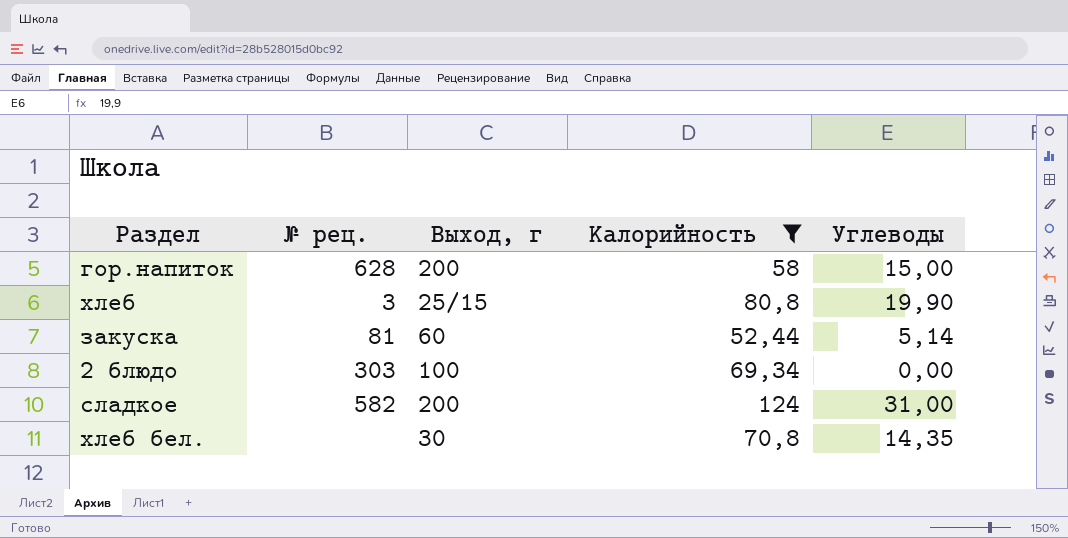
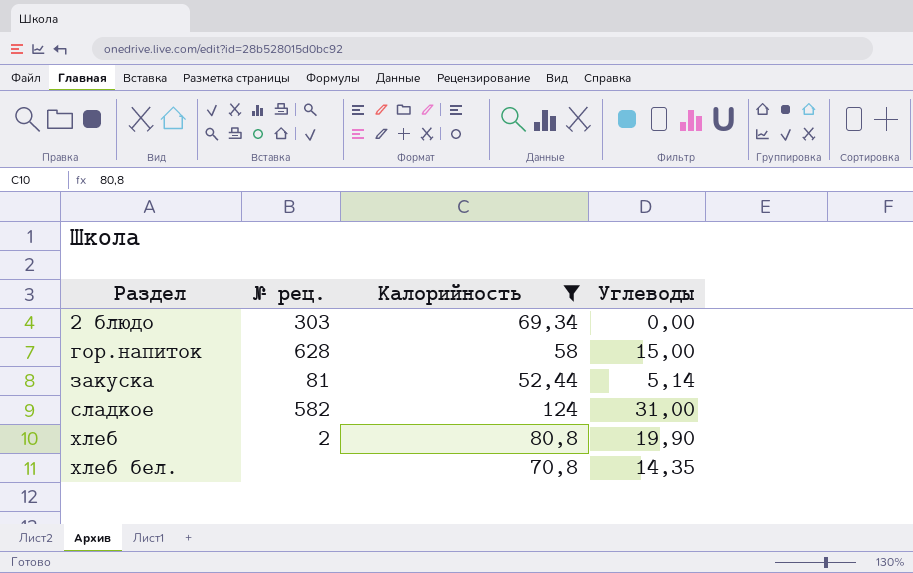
row order: none -> Раздел ascending
column Выход, г | position: 3 -> none
хлеб | № рец.: 3 -> 2

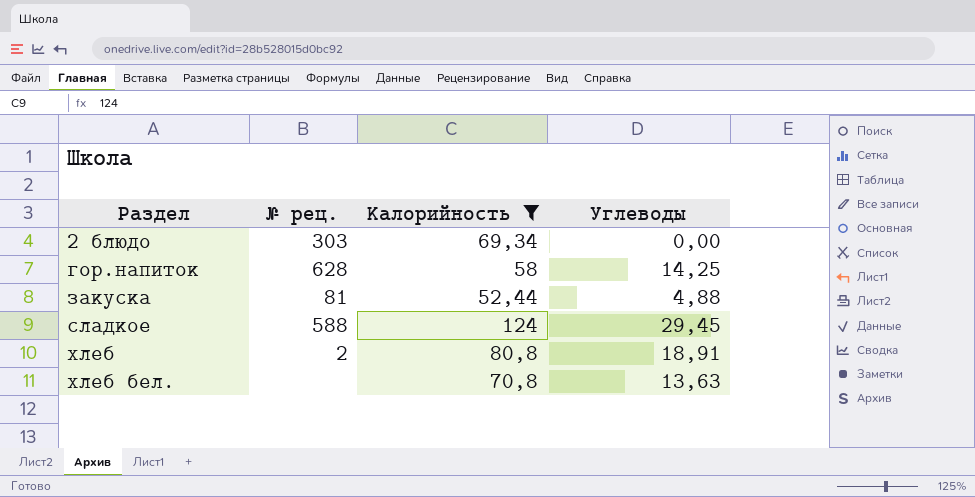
гор.напиток | Углеводы: 15,00 -> 14,25
закуска | Углеводы: 5,14 -> 4,88
сладкое | № рец.: 582 -> 588
сладкое | Углеводы: 31,00 -> 29,45
хлеб | Углеводы: 19,90 -> 18,91
хлеб бел. | Углеводы: 14,35 -> 13,63

